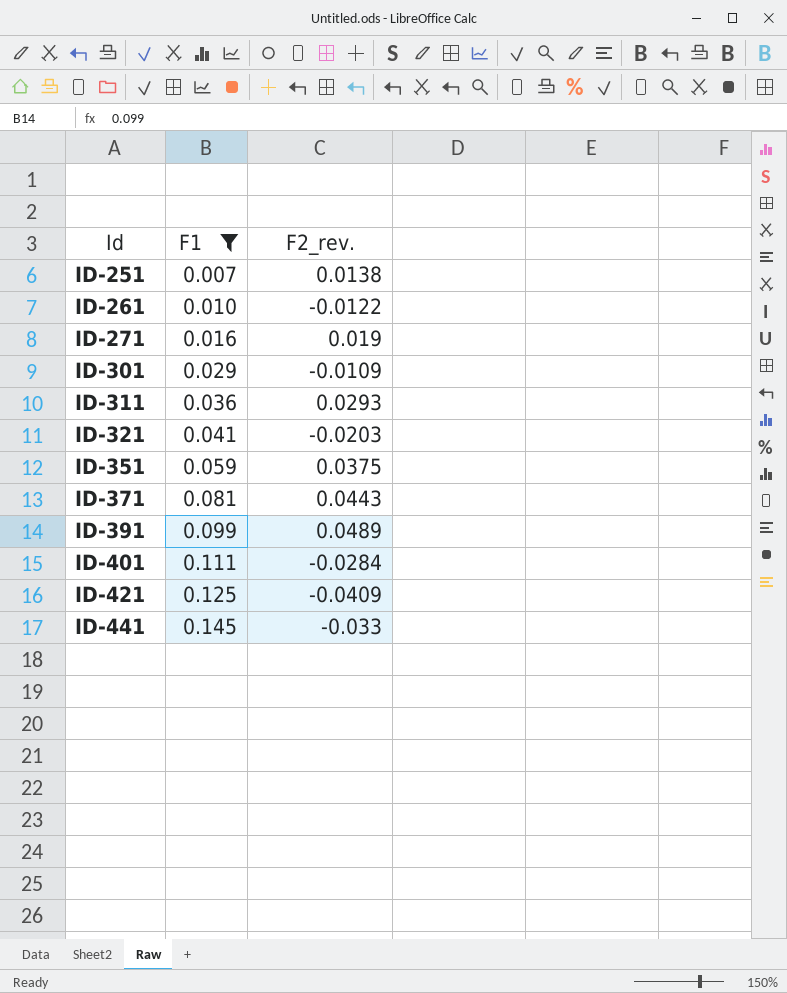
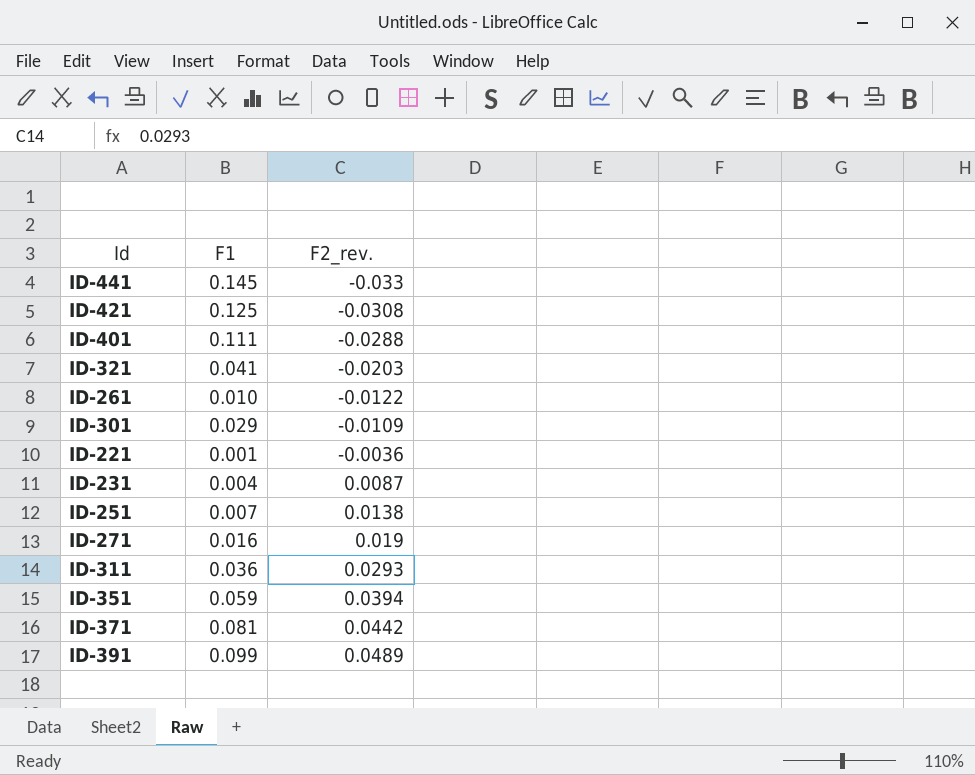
filter: F1 >= 0.007 -> none
row order: Id ascending -> F2_rev. ascending
ID-421 | F2_rev.: -0.0409 -> -0.0308
ID-401 | F2_rev.: -0.0284 -> -0.0288
ID-351 | F2_rev.: 0.0375 -> 0.0394
ID-371 | F2_rev.: 0.0443 -> 0.0442

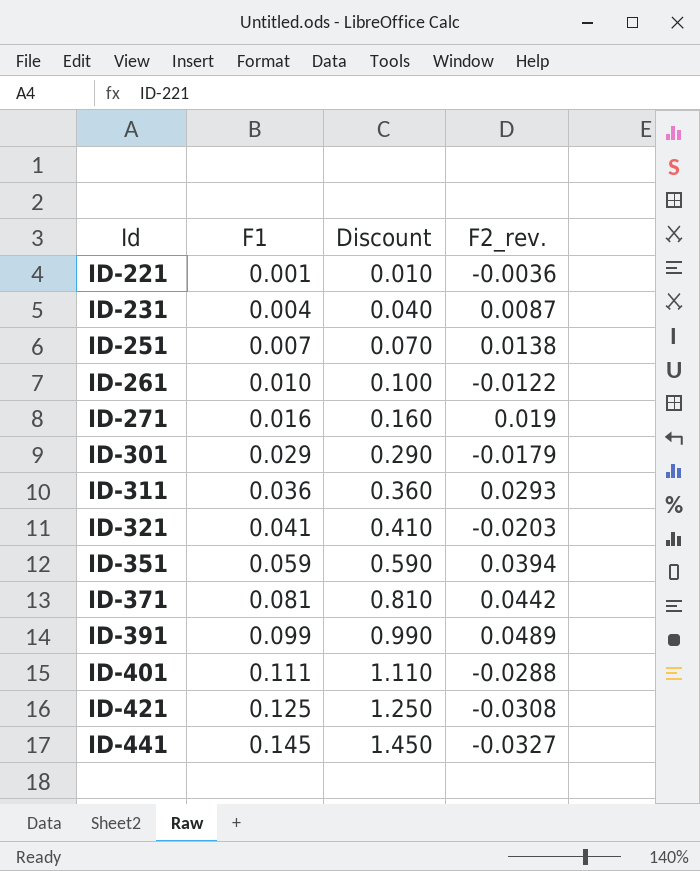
row order: F2_rev. ascending -> Id ascending
column Discount | formula: none -> [F1] * 10
ID-301 | F2_rev.: -0.0109 -> -0.0179
ID-441 | F2_rev.: -0.033 -> -0.0327

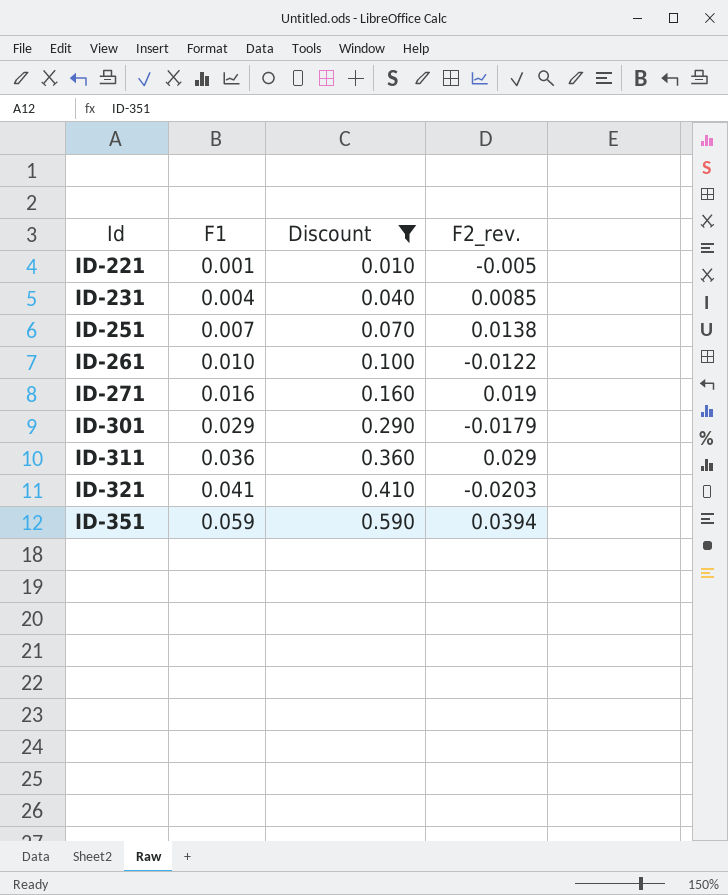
filter: none -> Discount <= 0.590
ID-221 | F2_rev.: -0.0036 -> -0.005
ID-231 | F2_rev.: 0.0087 -> 0.0085
ID-311 | F2_rev.: 0.0293 -> 0.029

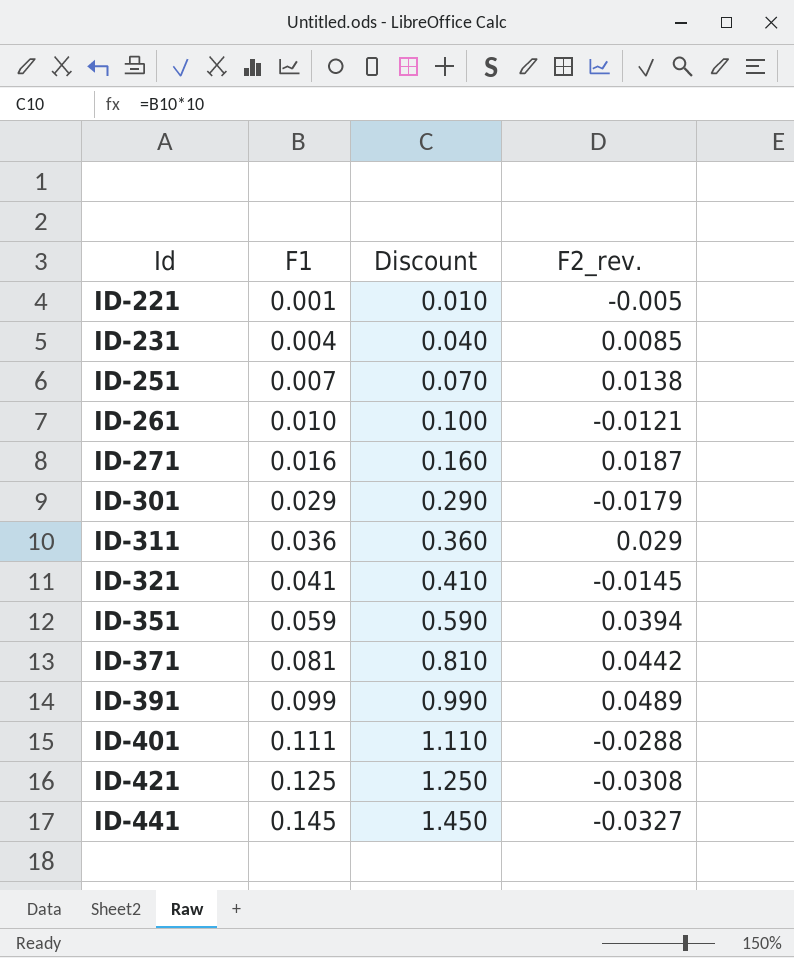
filter: Discount <= 0.590 -> none
ID-261 | F2_rev.: -0.0122 -> -0.0121
ID-271 | F2_rev.: 0.019 -> 0.0187
ID-321 | F2_rev.: -0.0203 -> -0.0145

